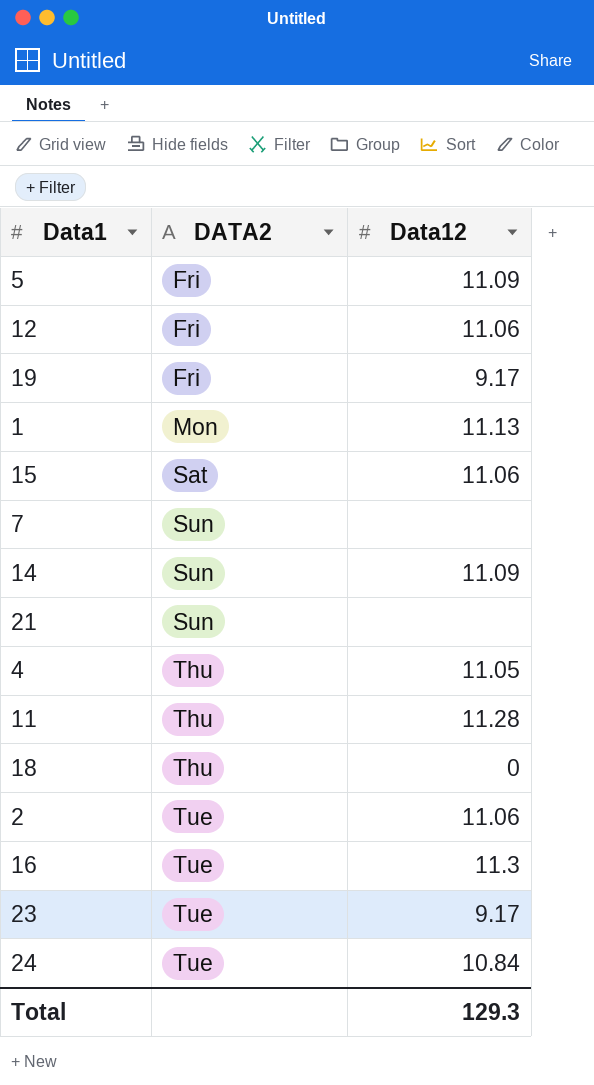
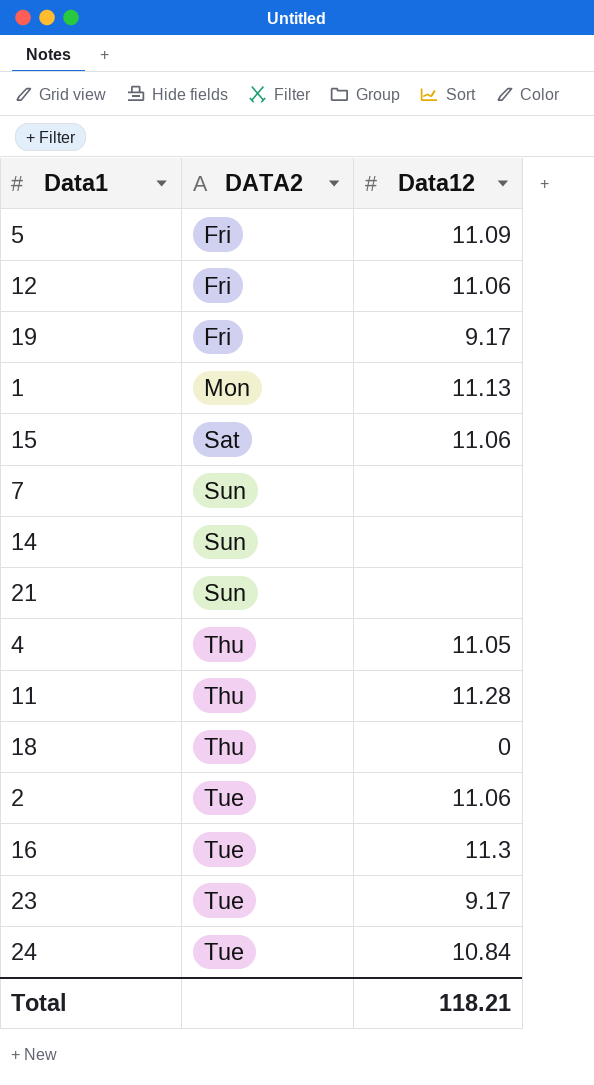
14 | Data12: 11.09 -> none
Total | Data12: 129.3 -> 118.21

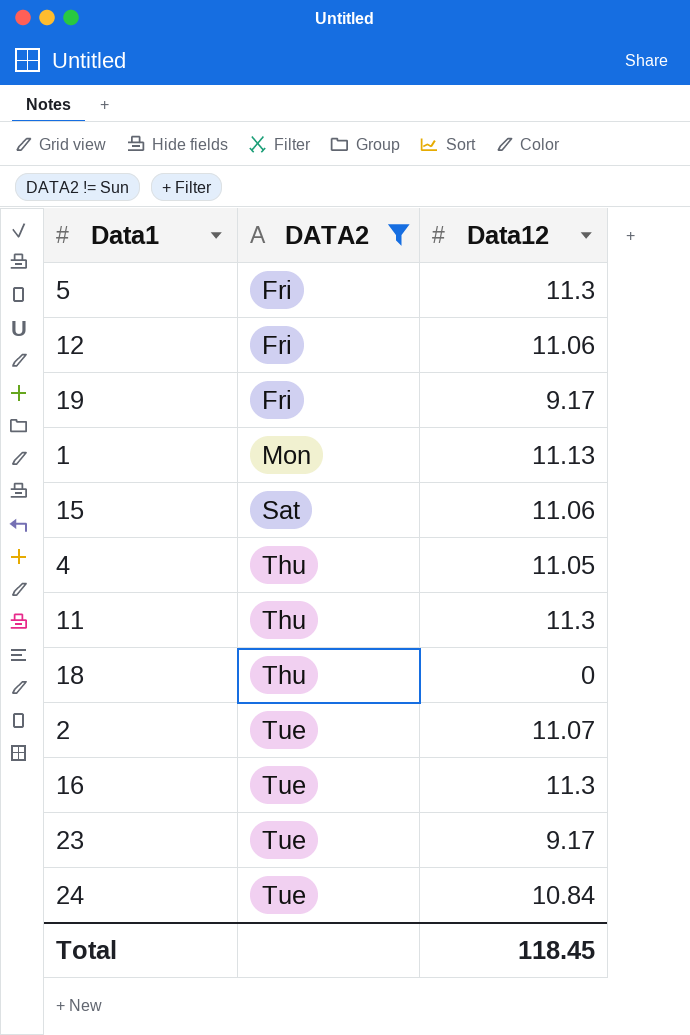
filter: none -> DATA2 != Sun
5 | Data12: 11.09 -> 11.3
11 | Data12: 11.28 -> 11.3
2 | Data12: 11.06 -> 11.07
Total | Data12: 118.21 -> 118.45

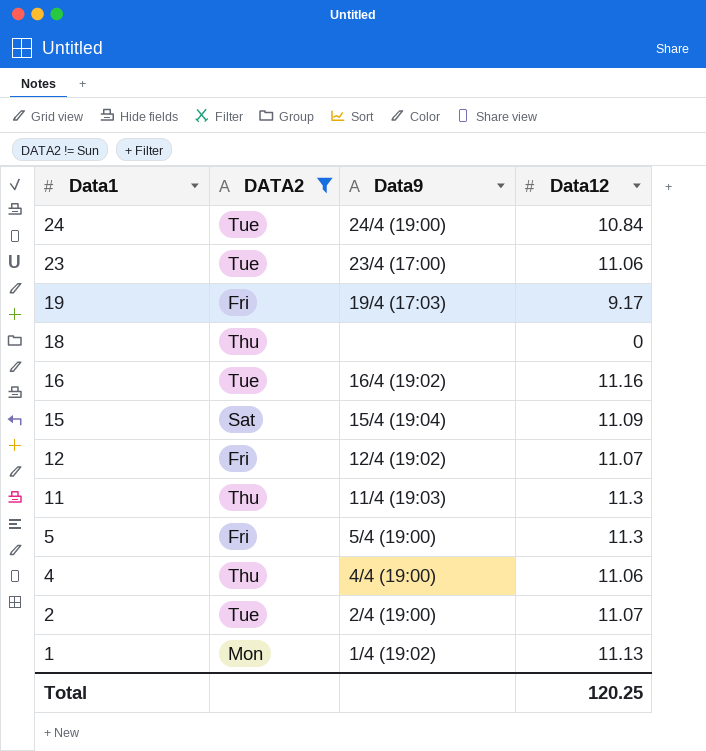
row order: DATA2 ascending -> Data1 descending
column Data9 | position: none -> 3
23 | Data12: 9.17 -> 11.06
16 | Data12: 11.3 -> 11.16
15 | Data12: 11.06 -> 11.09
12 | Data12: 11.06 -> 11.07
4 | Data12: 11.05 -> 11.06
Total | Data12: 118.45 -> 120.25

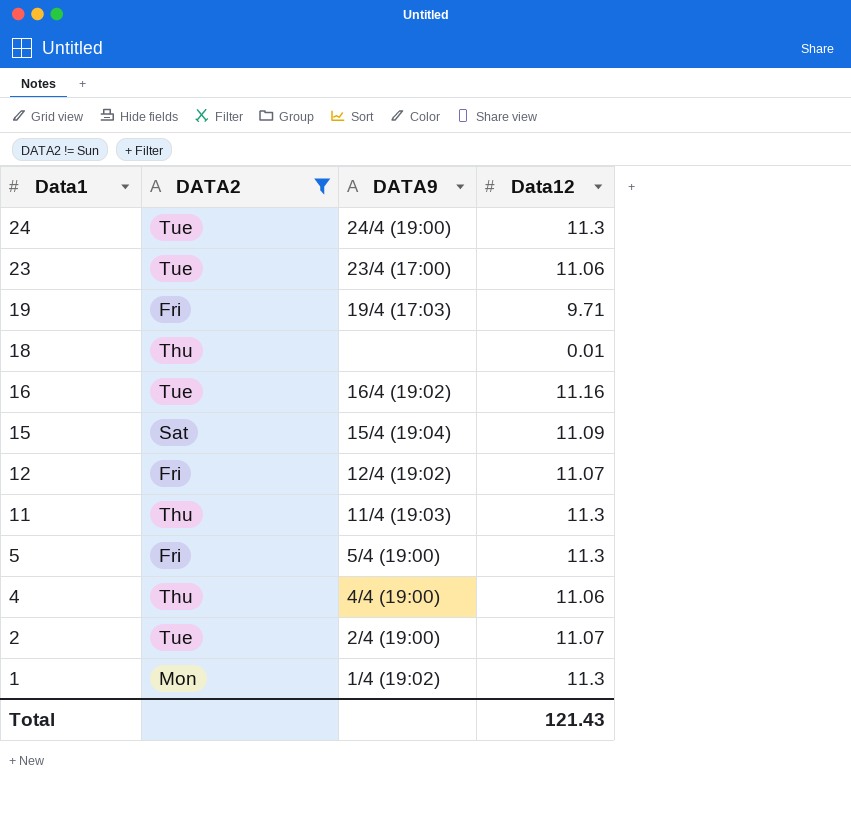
column name: Data9 -> DATA9
24 | Data12: 10.84 -> 11.3
19 | Data12: 9.17 -> 9.71
18 | Data12: 0 -> 0.01
1 | Data12: 11.13 -> 11.3
Total | Data12: 120.25 -> 121.43

